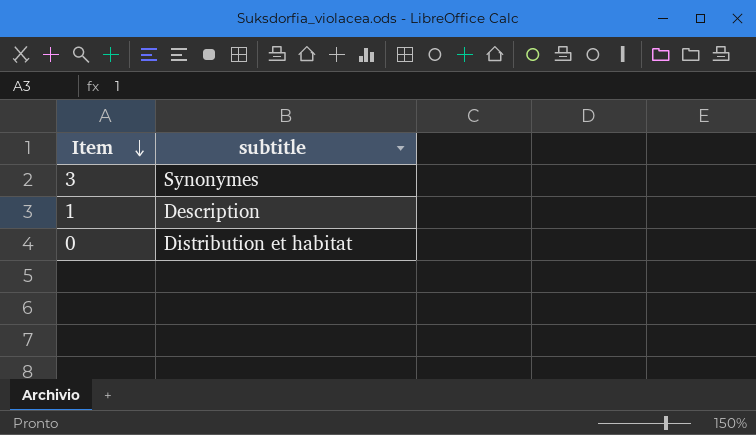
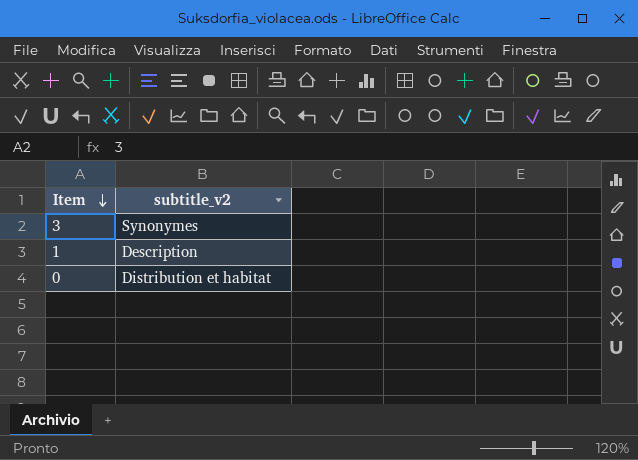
column name: subtitle -> subtitle_v2

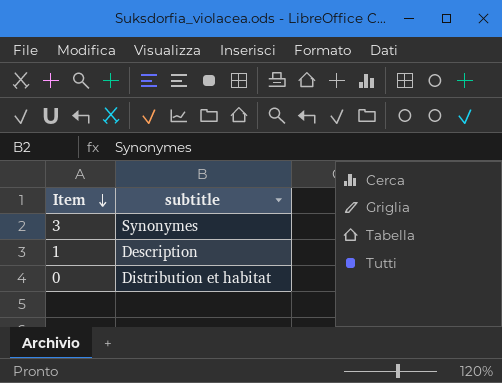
column name: subtitle_v2 -> subtitle

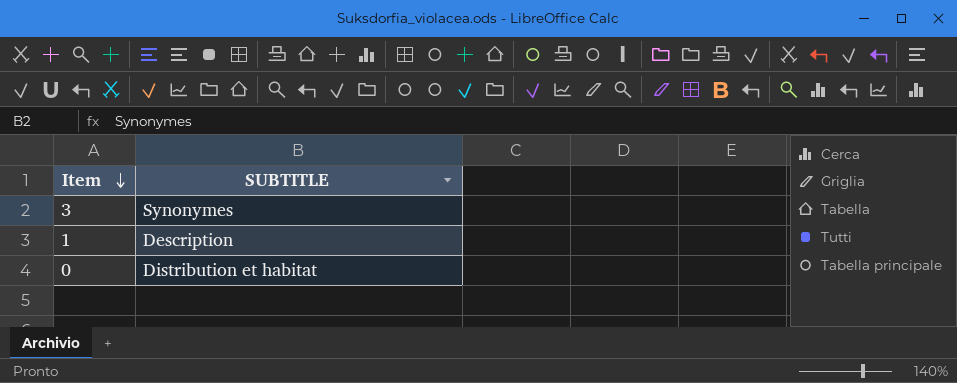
column name: subtitle -> SUBTITLE

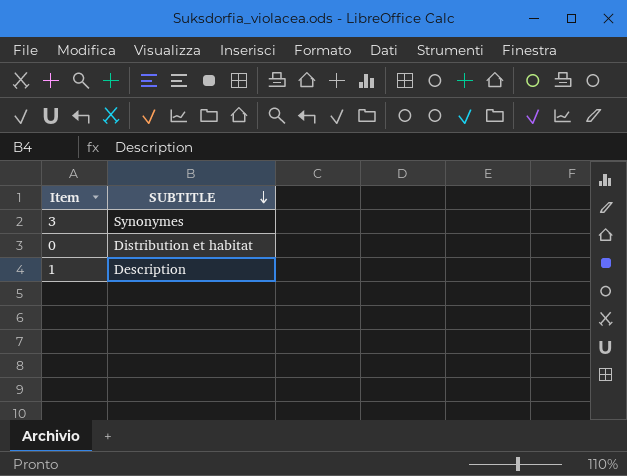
row order: Item descending -> SUBTITLE descending

